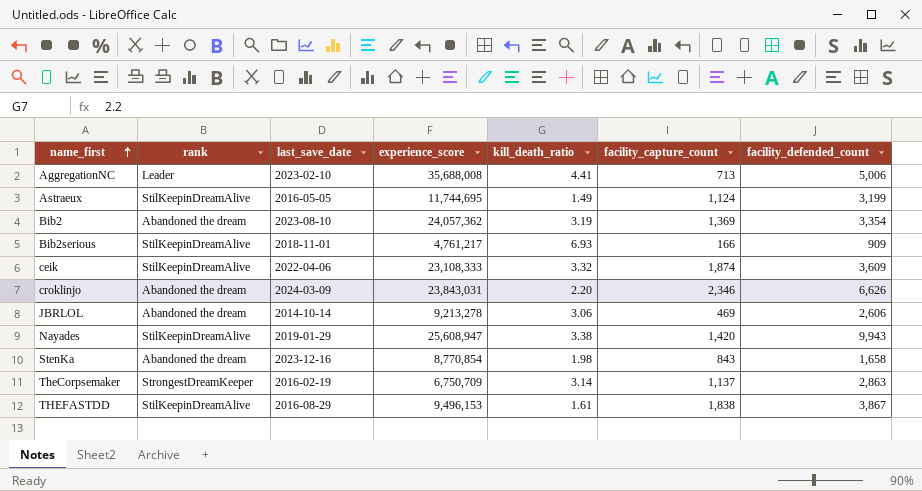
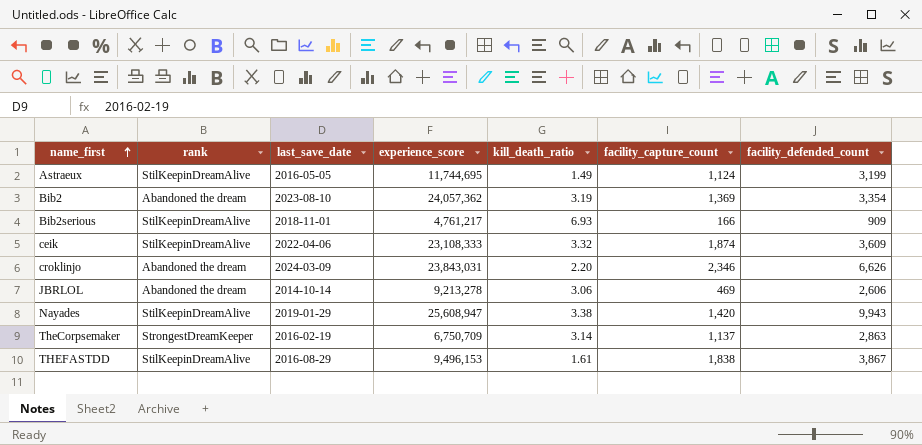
row AggregationNC: Leader | 2023-02-10 | 35,688,008 | 4.41 | 713 | 5,006 -> none
row StenKa: Abandoned the dream | 2023-12-16 | 8,770,854 | 1.98 | 843 | 1,658 -> none

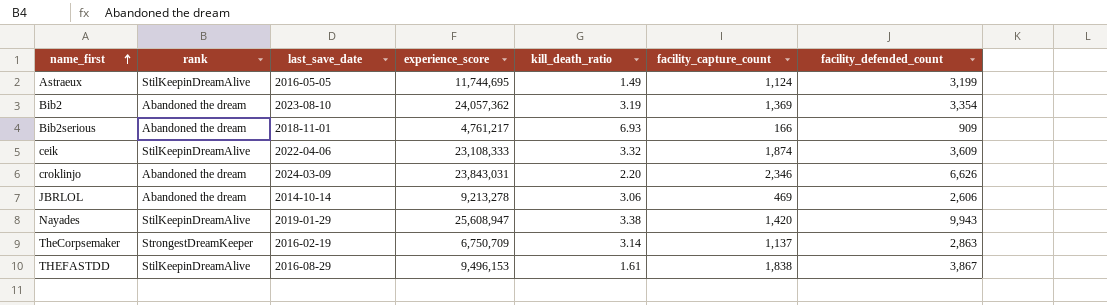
Bib2serious | rank: StilKeepinDreamAlive -> Abandoned the dream

